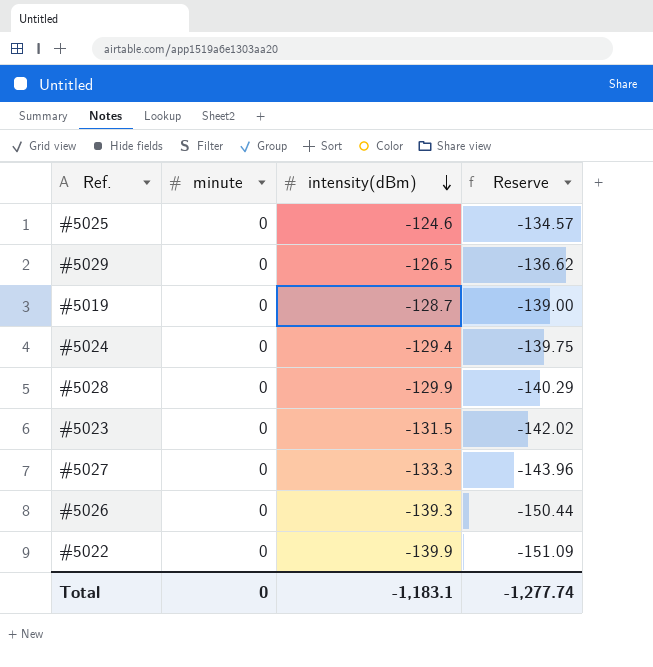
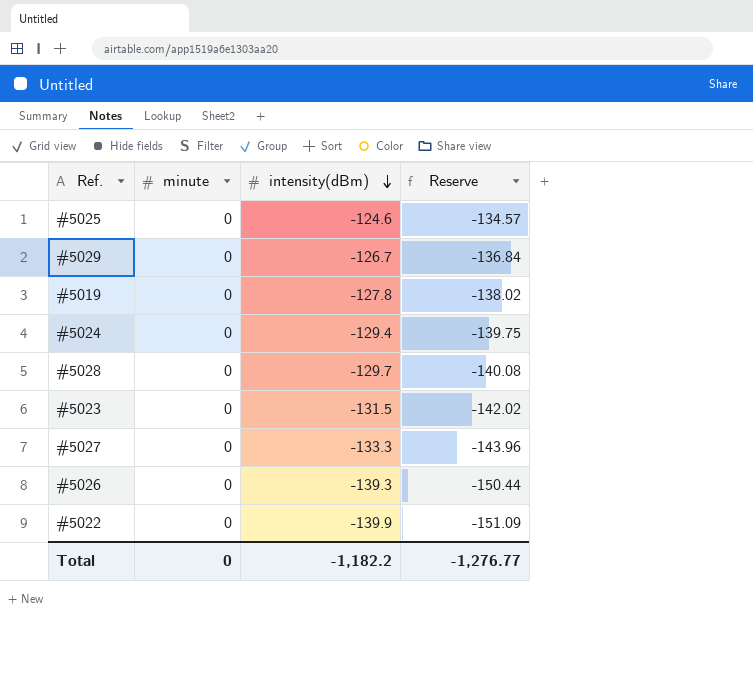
#5029 | intensity(dBm): -126.5 -> -126.7
#5029 | Reserve: -136.62 -> -136.84
#5019 | intensity(dBm): -128.7 -> -127.8
#5019 | Reserve: -139.00 -> -138.02
#5028 | intensity(dBm): -129.9 -> -129.7
#5028 | Reserve: -140.29 -> -140.08
Total | intensity(dBm): -1,183.1 -> -1,182.2
Total | Reserve: -1,277.74 -> -1,276.77

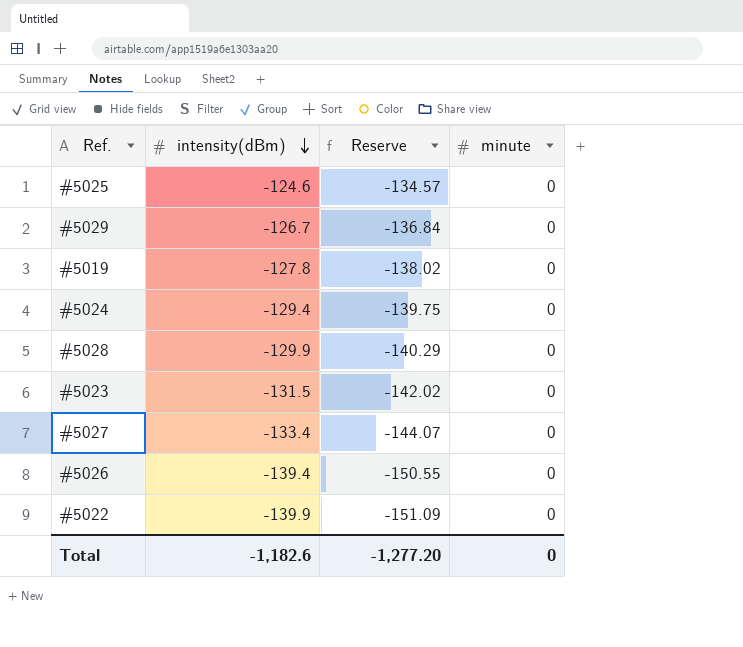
column minute | position: 2 -> 4
#5028 | intensity(dBm): -129.7 -> -129.9
#5028 | Reserve: -140.08 -> -140.29
#5027 | intensity(dBm): -133.3 -> -133.4
#5027 | Reserve: -143.96 -> -144.07
#5026 | intensity(dBm): -139.3 -> -139.4
#5026 | Reserve: -150.44 -> -150.55
Total | intensity(dBm): -1,182.2 -> -1,182.6
Total | Reserve: -1,276.77 -> -1,277.20

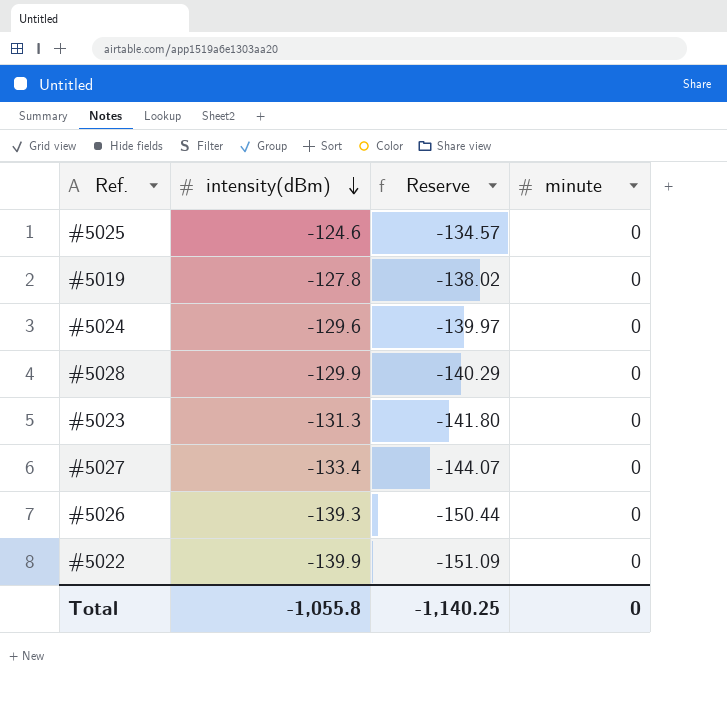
row #5029: -126.7 | -136.84 | 0 -> none
#5024 | intensity(dBm): -129.4 -> -129.6
#5024 | Reserve: -139.75 -> -139.97
#5023 | intensity(dBm): -131.5 -> -131.3
#5023 | Reserve: -142.02 -> -141.80
#5026 | intensity(dBm): -139.4 -> -139.3
#5026 | Reserve: -150.55 -> -150.44
Total | intensity(dBm): -1,182.6 -> -1,055.8
Total | Reserve: -1,277.20 -> -1,140.25

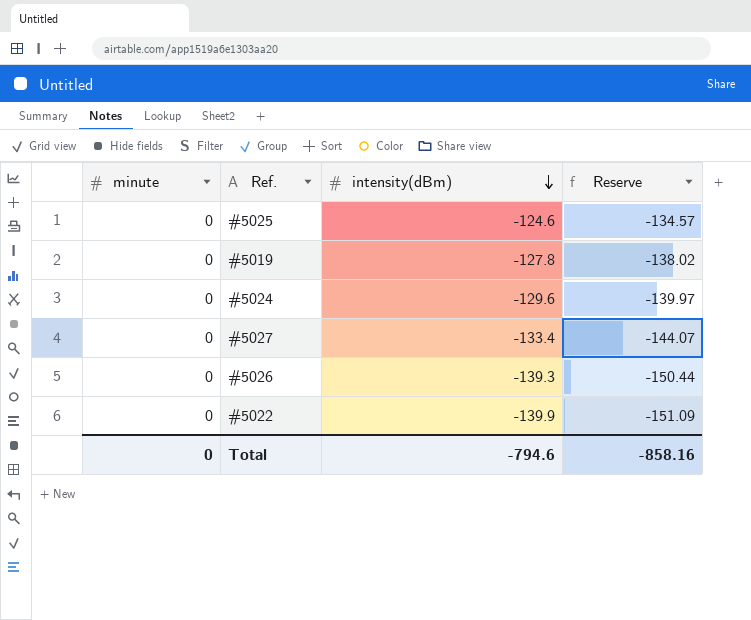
column minute | position: 4 -> 1
row #5028: -129.9 | -140.29 | 0 -> none
row #5023: -131.3 | -141.80 | 0 -> none
Total | intensity(dBm): -1,055.8 -> -794.6
Total | Reserve: -1,140.25 -> -858.16

